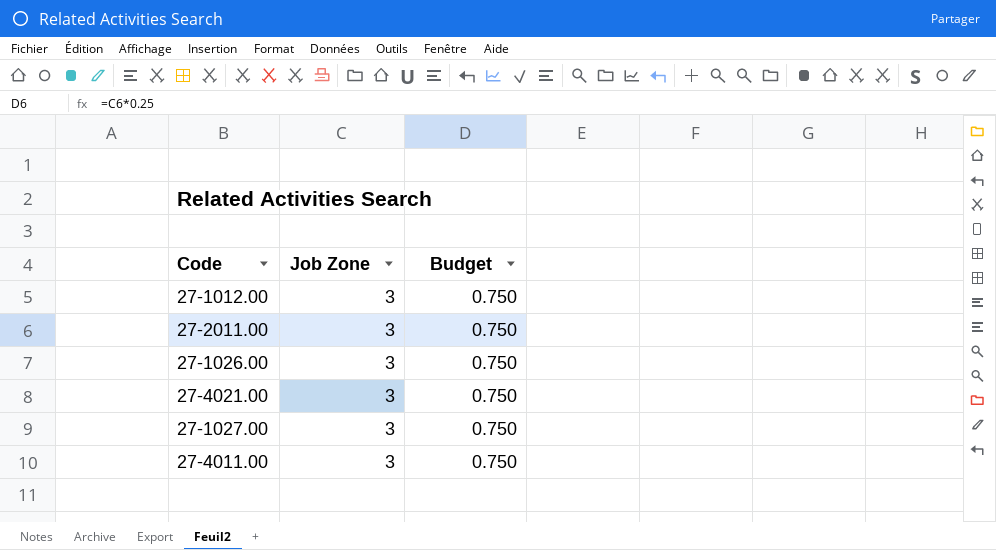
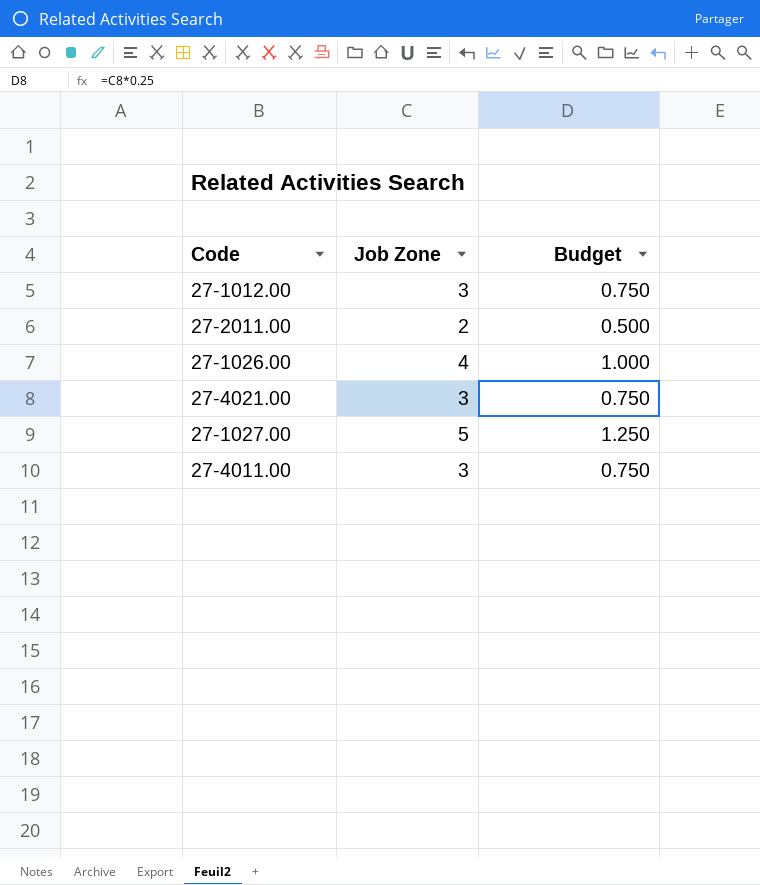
27-2011.00 | Job Zone: 3 -> 2
27-2011.00 | Budget: 0.750 -> 0.500
27-1026.00 | Job Zone: 3 -> 4
27-1026.00 | Budget: 0.750 -> 1.000
27-1027.00 | Job Zone: 3 -> 5
27-1027.00 | Budget: 0.750 -> 1.250

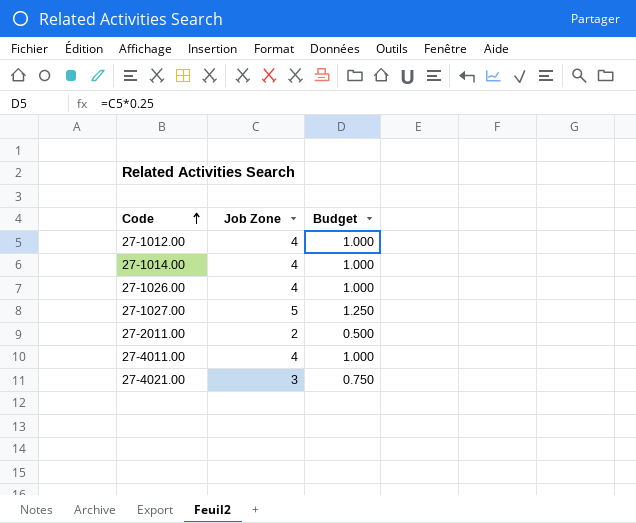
row order: none -> Code ascending
27-1012.00 | Job Zone: 3 -> 4
27-1012.00 | Budget: 0.750 -> 1.000
row 27-1014.00: none -> 4 | 1.000
27-4011.00 | Job Zone: 3 -> 4
27-4011.00 | Budget: 0.750 -> 1.000

